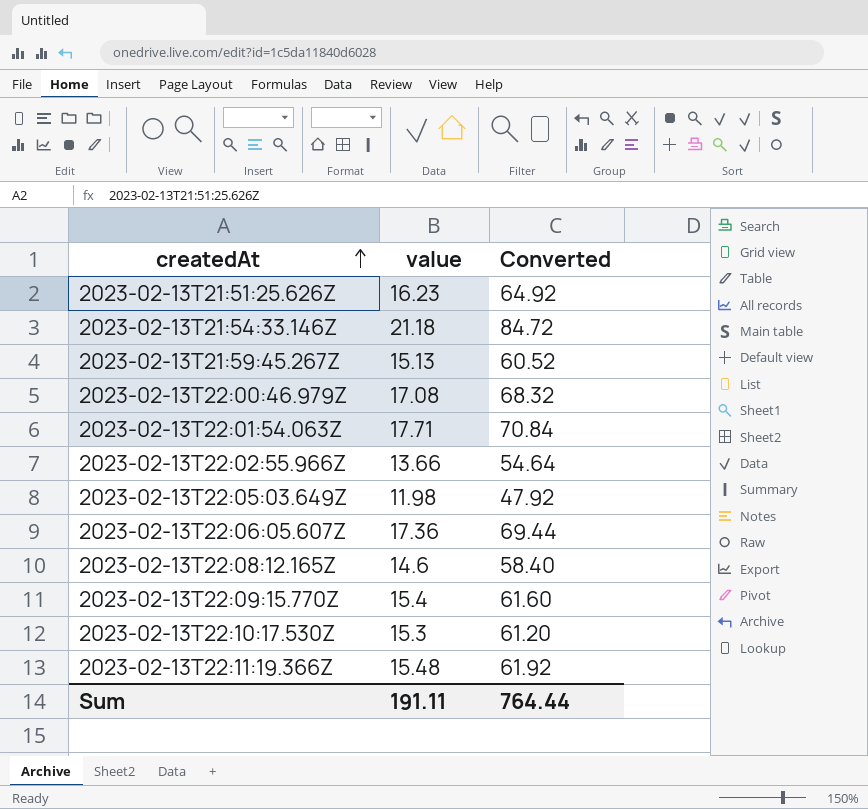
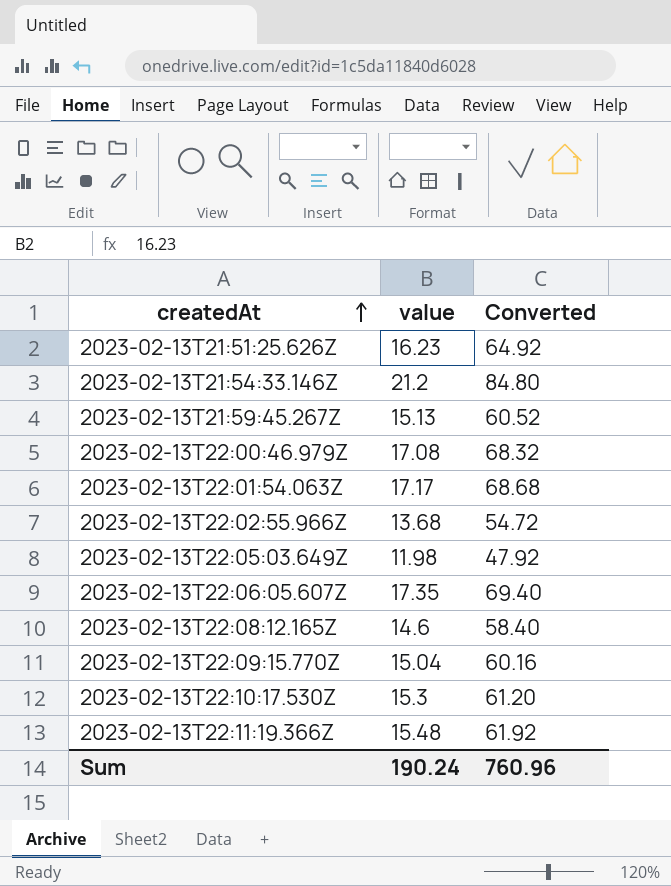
2023-02-13T21:54:33.146Z | value: 21.18 -> 21.2
2023-02-13T21:54:33.146Z | Converted: 84.72 -> 84.80
2023-02-13T22:01:54.063Z | value: 17.71 -> 17.17
2023-02-13T22:01:54.063Z | Converted: 70.84 -> 68.68
2023-02-13T22:02:55.966Z | value: 13.66 -> 13.68
2023-02-13T22:02:55.966Z | Converted: 54.64 -> 54.72
2023-02-13T22:06:05.607Z | value: 17.36 -> 17.35
2023-02-13T22:06:05.607Z | Converted: 69.44 -> 69.40
2023-02-13T22:09:15.770Z | value: 15.4 -> 15.04
2023-02-13T22:09:15.770Z | Converted: 61.60 -> 60.16
Sum | value: 191.11 -> 190.24
Sum | Converted: 764.44 -> 760.96

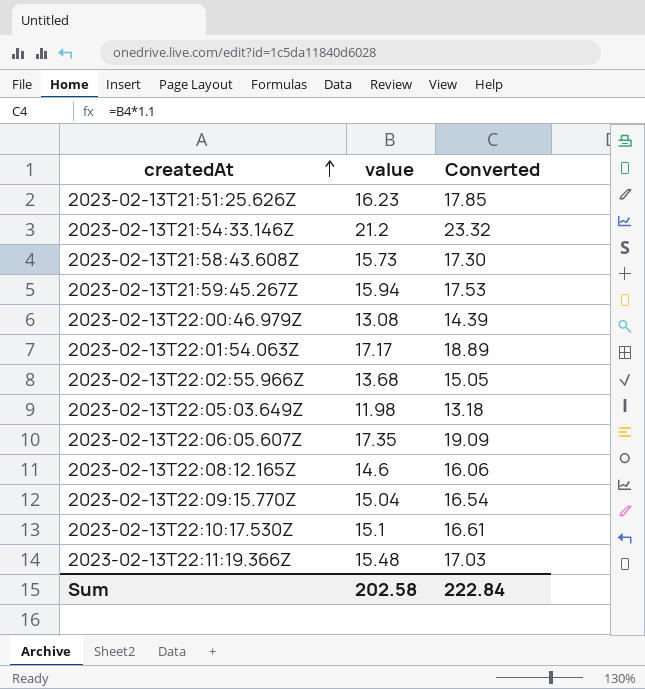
column Converted | formula: [value] * 4 -> [value] * 1.1
row 2023-02-13T21:58:43.608Z: none -> 15.73 | 17.30
2023-02-13T21:59:45.267Z | value: 15.13 -> 15.94
2023-02-13T22:00:46.979Z | value: 17.08 -> 13.08
2023-02-13T22:10:17.530Z | value: 15.3 -> 15.1
Sum | value: 190.24 -> 202.58
Sum | Converted: 760.96 -> 222.84

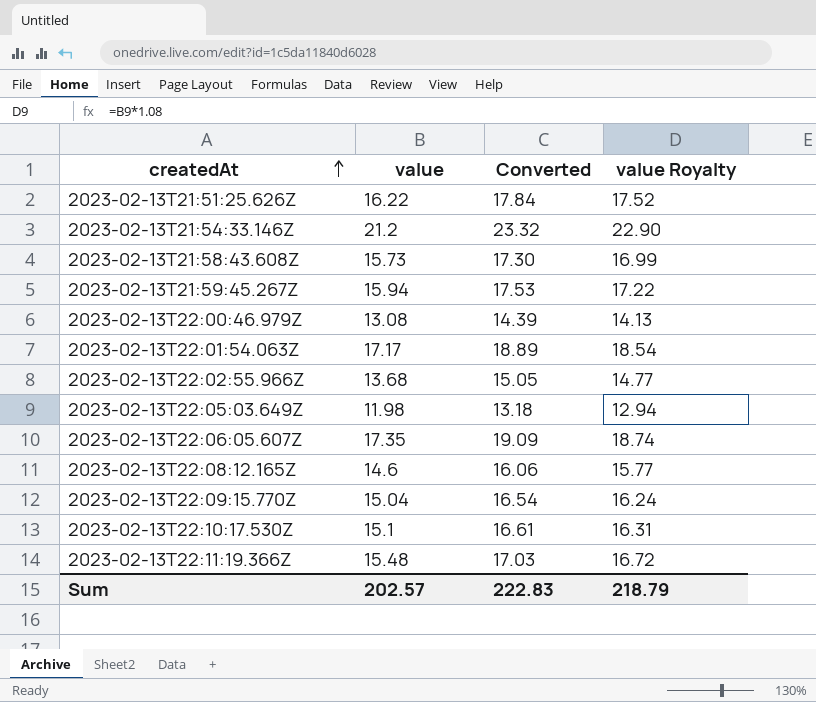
column value Royalty | formula: none -> [value] * 1.08
2023-02-13T21:51:25.626Z | value: 16.23 -> 16.22
2023-02-13T21:51:25.626Z | Converted: 17.85 -> 17.84
Sum | value: 202.58 -> 202.57
Sum | Converted: 222.84 -> 222.83

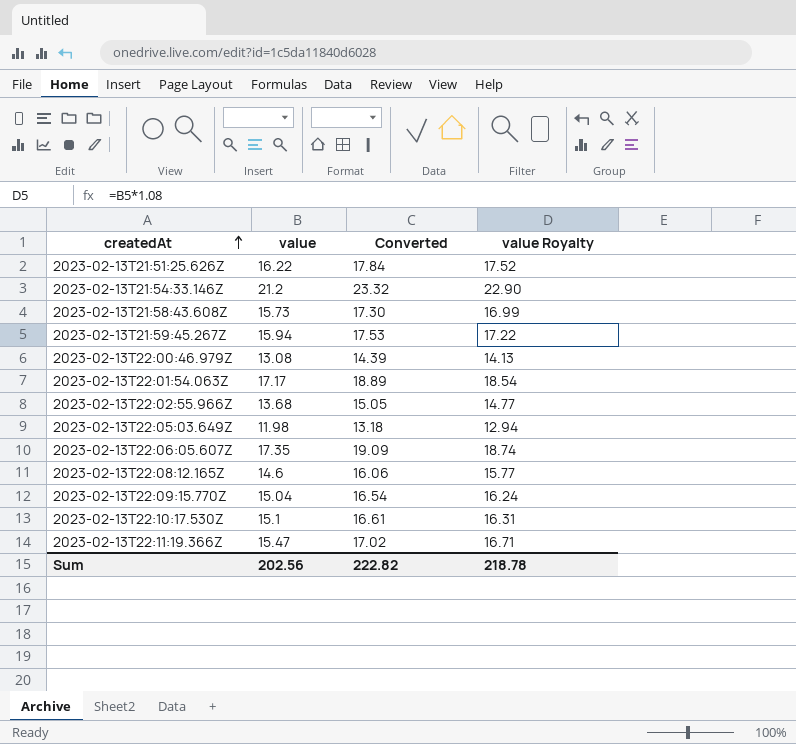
2023-02-13T22:11:19.366Z | value: 15.48 -> 15.47
2023-02-13T22:11:19.366Z | Converted: 17.03 -> 17.02
2023-02-13T22:11:19.366Z | value Royalty: 16.72 -> 16.71
Sum | value: 202.57 -> 202.56
Sum | Converted: 222.83 -> 222.82
Sum | value Royalty: 218.79 -> 218.78

